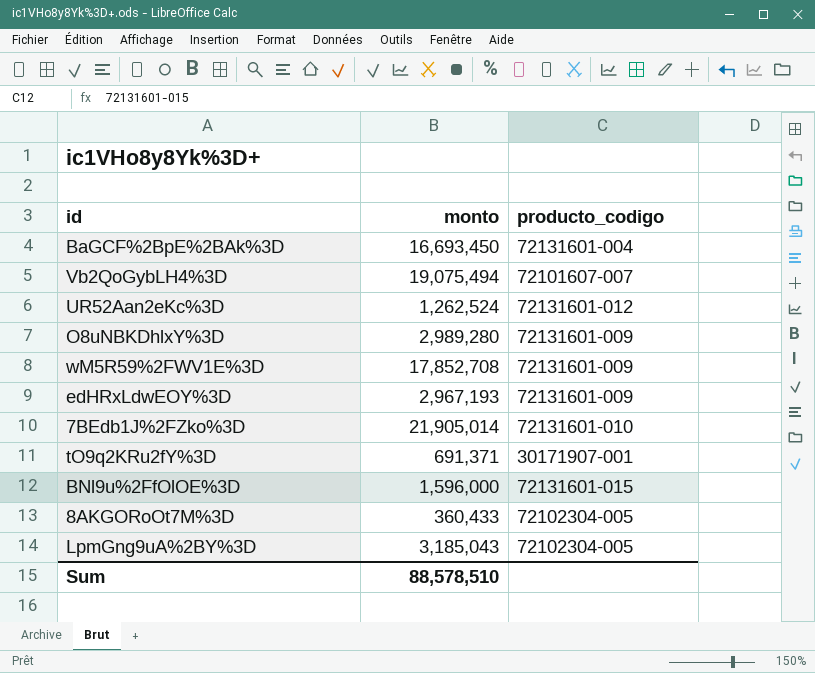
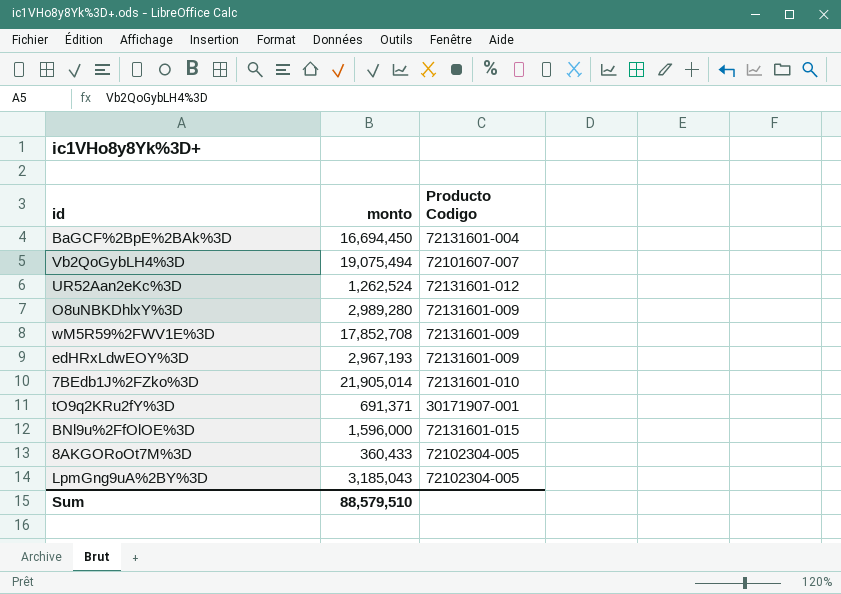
column name: producto_codigo -> Producto Codigo
BaGCF%2BpE%2BAk%3D | monto: 16,693,450 -> 16,694,450
Sum | monto: 88,578,510 -> 88,579,510

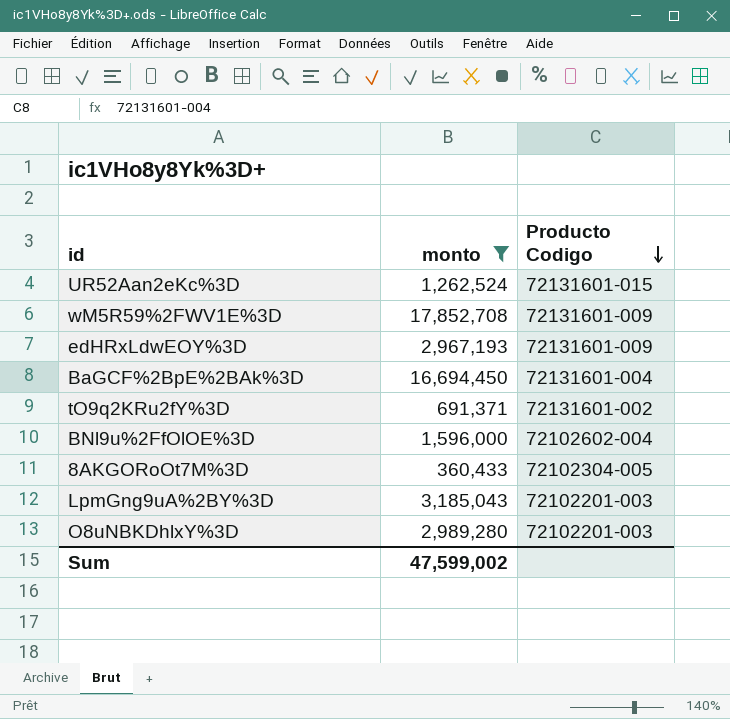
filter: none -> monto <= 17,852,708
row order: none -> Producto Codigo descending
UR52Aan2eKc%3D | Producto Codigo: 72131601-012 -> 72131601-015
tO9q2KRu2fY%3D | Producto Codigo: 30171907-001 -> 72131601-002
BNl9u%2FfOlOE%3D | Producto Codigo: 72131601-015 -> 72102602-004
LpmGng9uA%2BY%3D | Producto Codigo: 72102304-005 -> 72102201-003
O8uNBKDhlxY%3D | Producto Codigo: 72131601-009 -> 72102201-003
Sum | monto: 88,579,510 -> 47,599,002

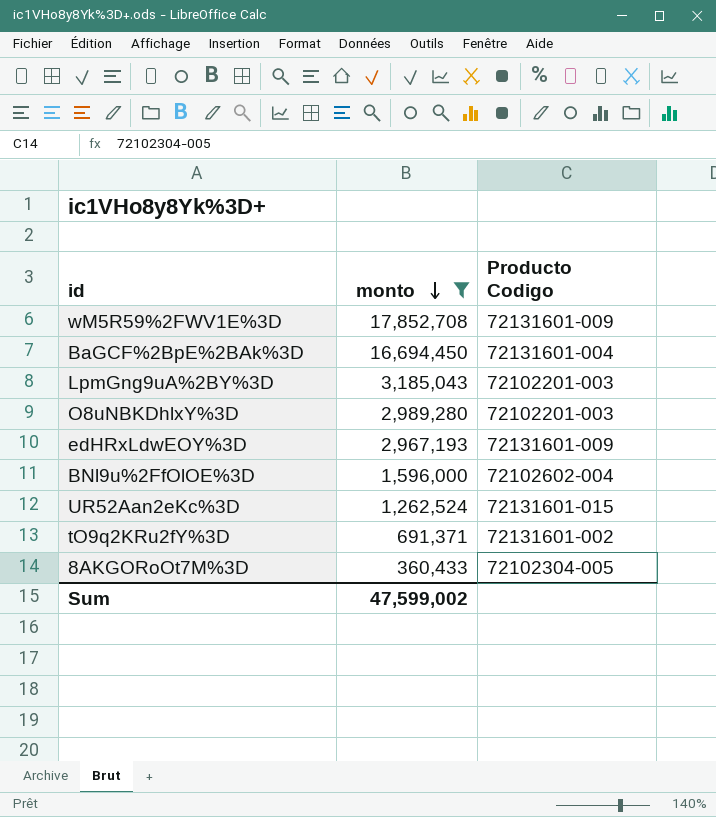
row order: Producto Codigo descending -> monto descending

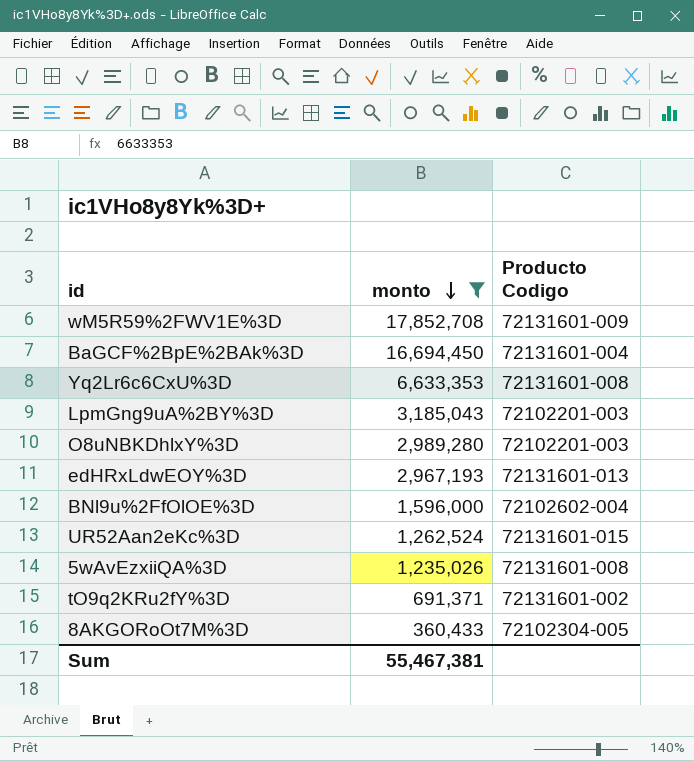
row Yq2Lr6c6CxU%3D: none -> 6,633,353 | 72131601-008
edHRxLdwEOY%3D | Producto Codigo: 72131601-009 -> 72131601-013
row 5wAvEzxiiQA%3D: none -> 1,235,026 | 72131601-008
Sum | monto: 47,599,002 -> 55,467,381

